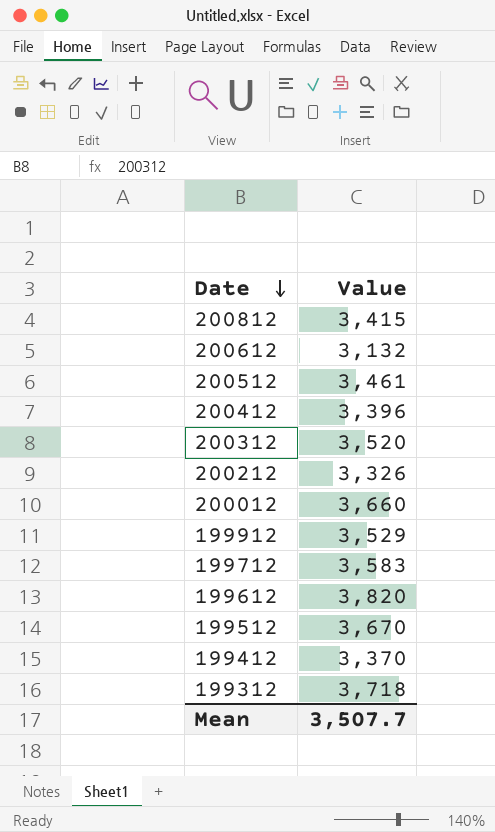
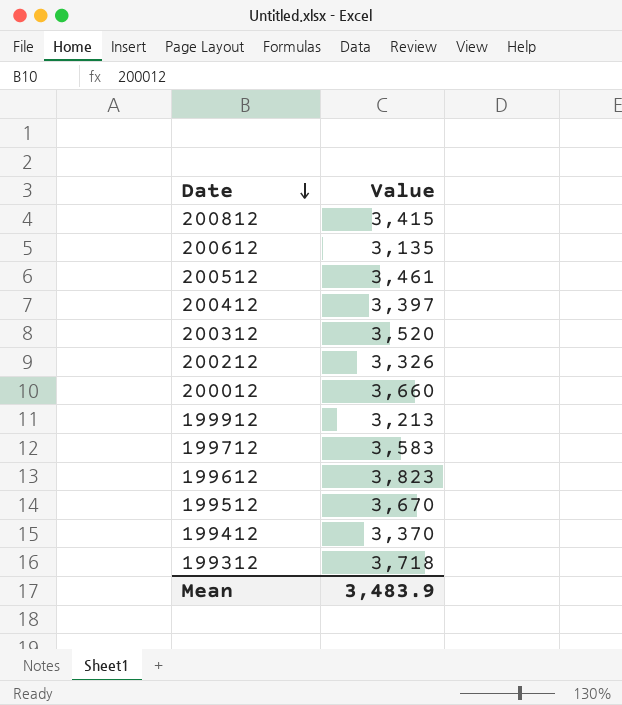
200612 | Value: 3,132 -> 3,135
200412 | Value: 3,396 -> 3,397
199912 | Value: 3,529 -> 3,213
199612 | Value: 3,820 -> 3,823
Mean | Value: 3,507.7 -> 3,483.9

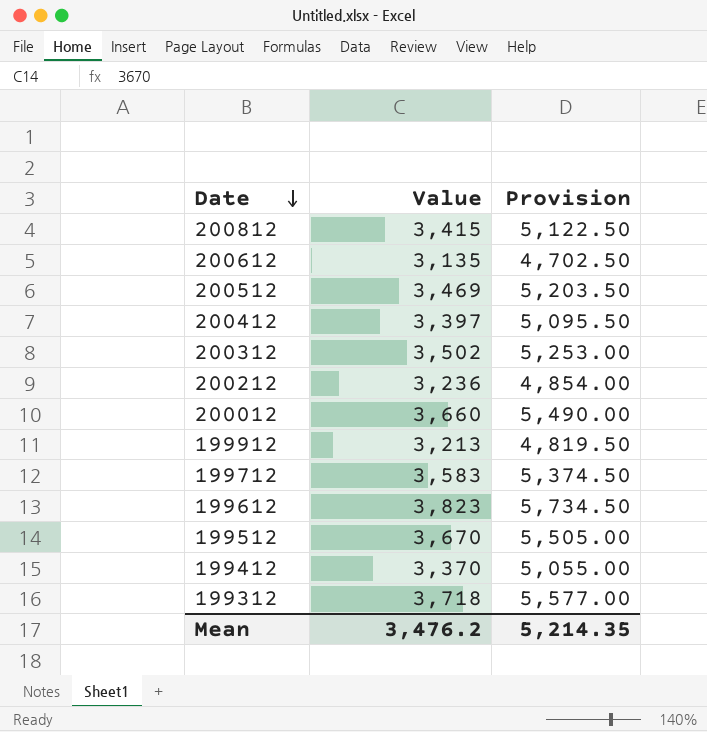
column Provision | formula: none -> [Value] * 1.5
200512 | Value: 3,461 -> 3,469
200312 | Value: 3,520 -> 3,502
200212 | Value: 3,326 -> 3,236
Mean | Value: 3,483.9 -> 3,476.2

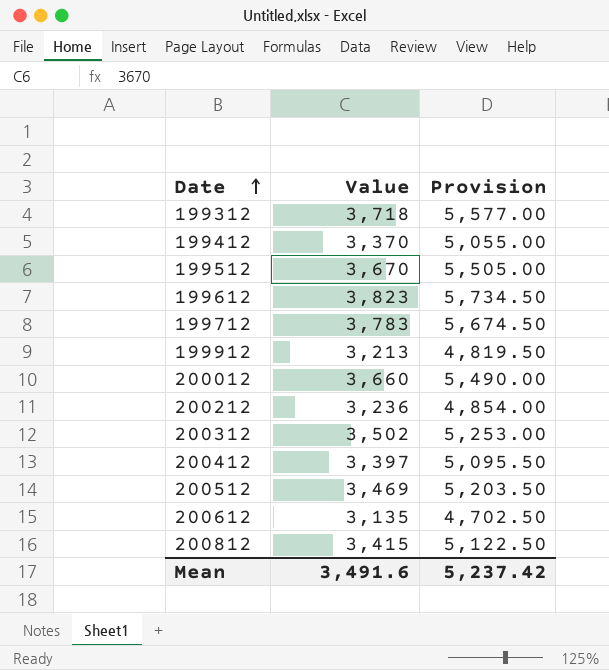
row order: Date descending -> Date ascending
199712 | Value: 3,583 -> 3,783
199712 | Provision: 5,374.50 -> 5,674.50
Mean | Value: 3,476.2 -> 3,491.6
Mean | Provision: 5,214.35 -> 5,237.42

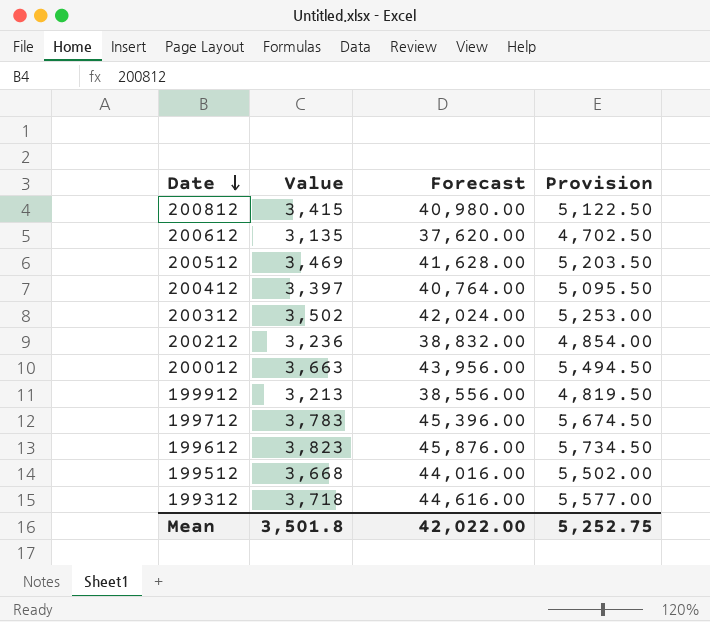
row order: Date ascending -> Date descending
column Forecast | formula: none -> [Value] * 12
row 199412: 3,370 | 5,055.00 -> none
200012 | Value: 3,660 -> 3,663
200012 | Provision: 5,490.00 -> 5,494.50
199512 | Value: 3,670 -> 3,668
199512 | Provision: 5,505.00 -> 5,502.00
Mean | Value: 3,491.6 -> 3,501.8
Mean | Provision: 5,237.42 -> 5,252.75

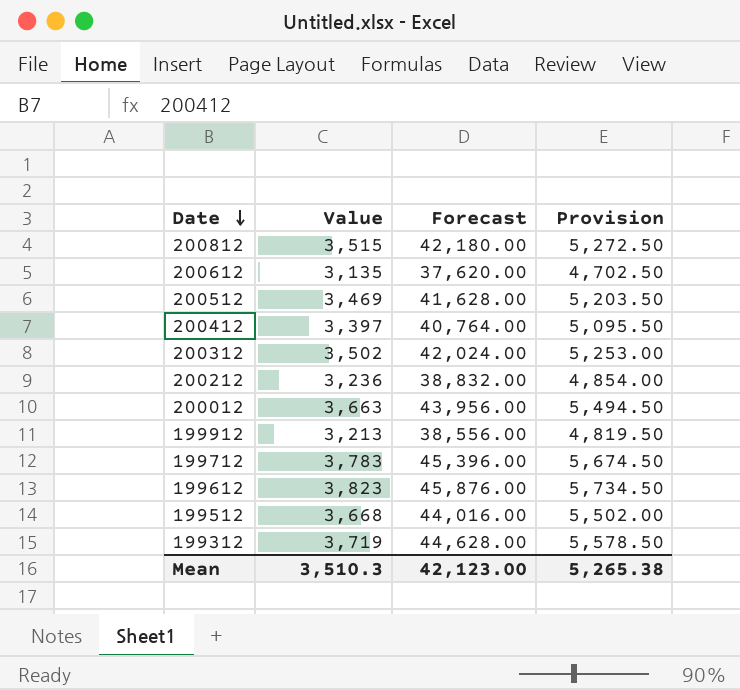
200812 | Value: 3,415 -> 3,515
200812 | Forecast: 40,980.00 -> 42,180.00
200812 | Provision: 5,122.50 -> 5,272.50
199312 | Value: 3,718 -> 3,719
199312 | Forecast: 44,616.00 -> 44,628.00
199312 | Provision: 5,577.00 -> 5,578.50
Mean | Value: 3,501.8 -> 3,510.3
Mean | Forecast: 42,022.00 -> 42,123.00
Mean | Provision: 5,252.75 -> 5,265.38

